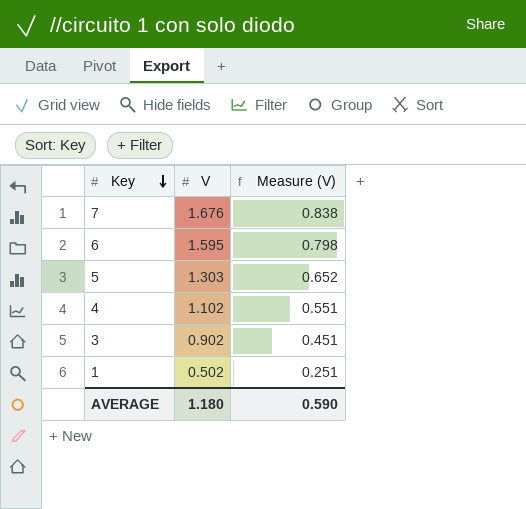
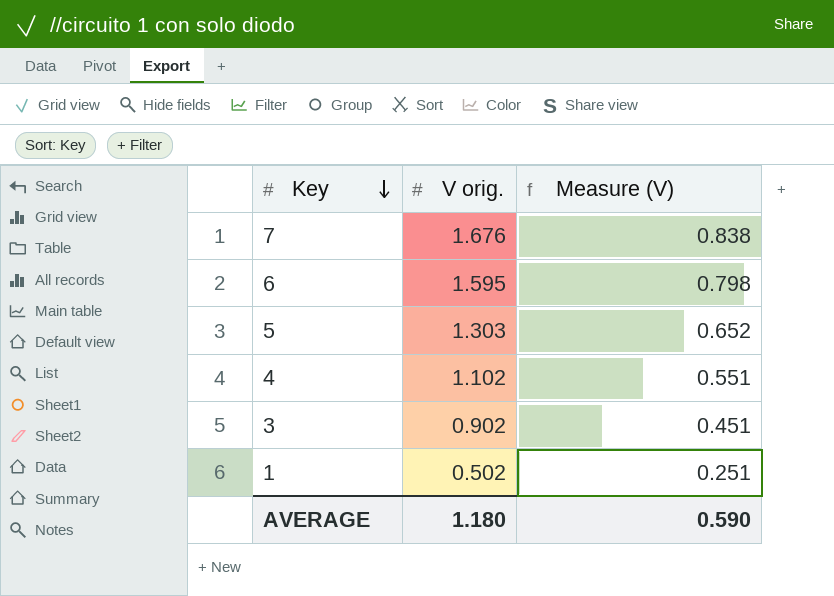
column name: V -> V orig.

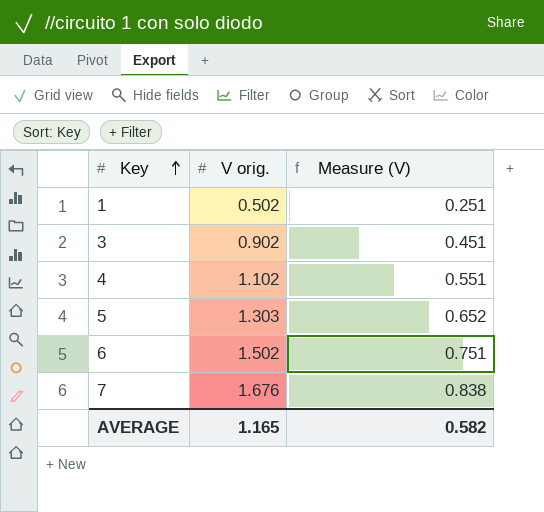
row order: Key descending -> Key ascending
6 | V orig.: 1.595 -> 1.502
6 | Measure (V): 0.798 -> 0.751
AVERAGE | V orig.: 1.180 -> 1.165
AVERAGE | Measure (V): 0.590 -> 0.582

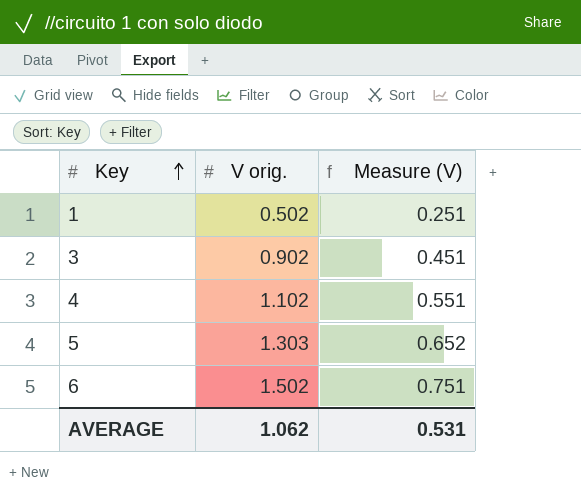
row 7: 1.676 | 0.838 -> none
AVERAGE | V orig.: 1.165 -> 1.062
AVERAGE | Measure (V): 0.582 -> 0.531

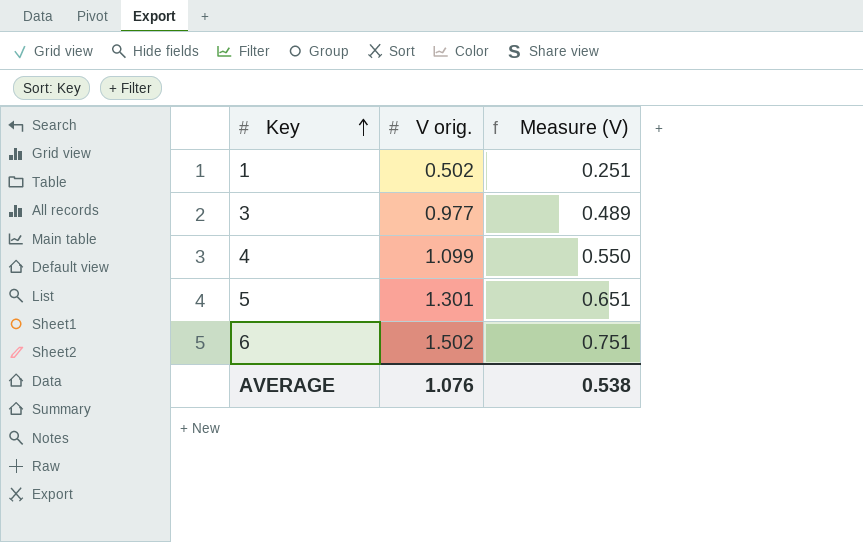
3 | V orig.: 0.902 -> 0.977
3 | Measure (V): 0.451 -> 0.489
4 | V orig.: 1.102 -> 1.099
4 | Measure (V): 0.551 -> 0.550
5 | V orig.: 1.303 -> 1.301
5 | Measure (V): 0.652 -> 0.651
AVERAGE | V orig.: 1.062 -> 1.076
AVERAGE | Measure (V): 0.531 -> 0.538

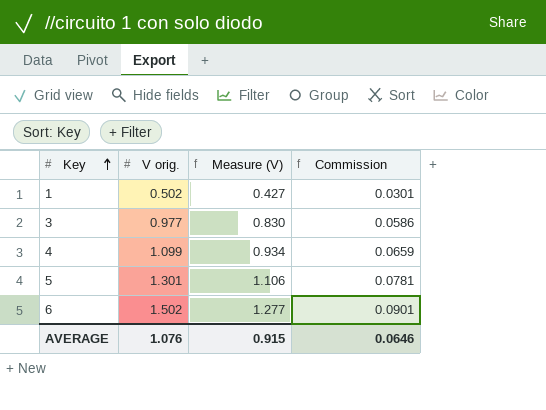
column Measure (V) | formula: [V orig.] * 0.5 -> [V orig.] * 0.85
column Commission | formula: none -> [V orig.] * 0.06
AVERAGE | Measure (V): 0.538 -> 0.915

